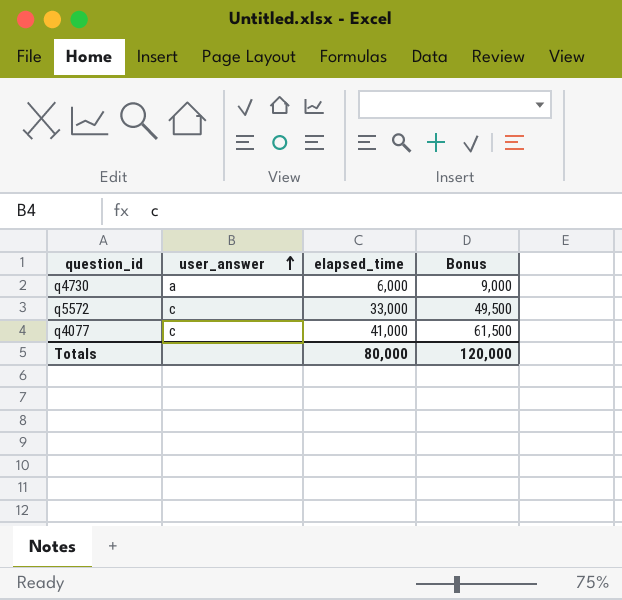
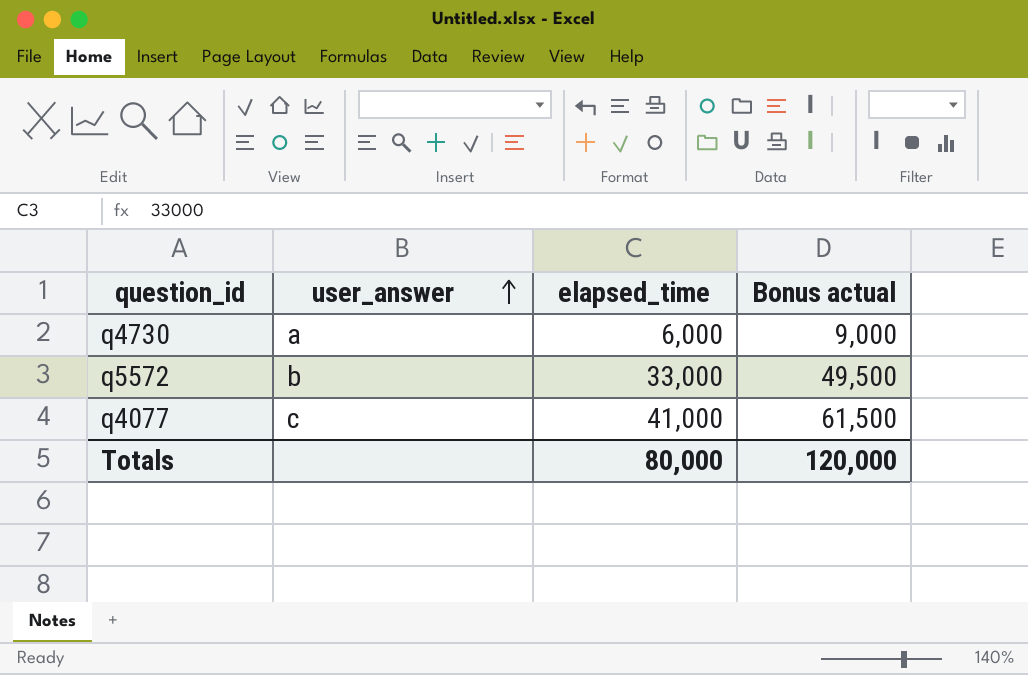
column name: Bonus -> Bonus actual
q5572 | user_answer: c -> b

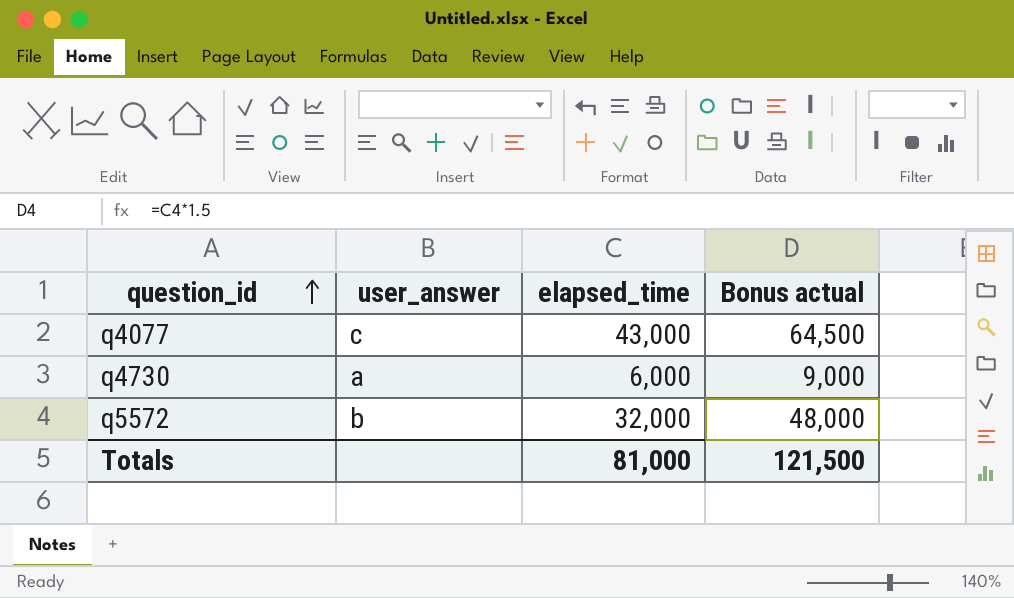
row order: user_answer ascending -> question_id ascending
q4077 | elapsed_time: 41,000 -> 43,000
q4077 | Bonus actual: 61,500 -> 64,500
q5572 | elapsed_time: 33,000 -> 32,000
q5572 | Bonus actual: 49,500 -> 48,000
Totals | elapsed_time: 80,000 -> 81,000
Totals | Bonus actual: 120,000 -> 121,500

